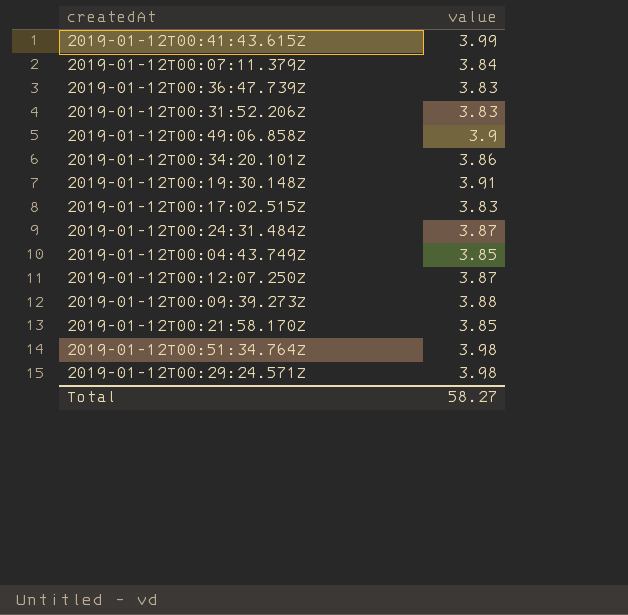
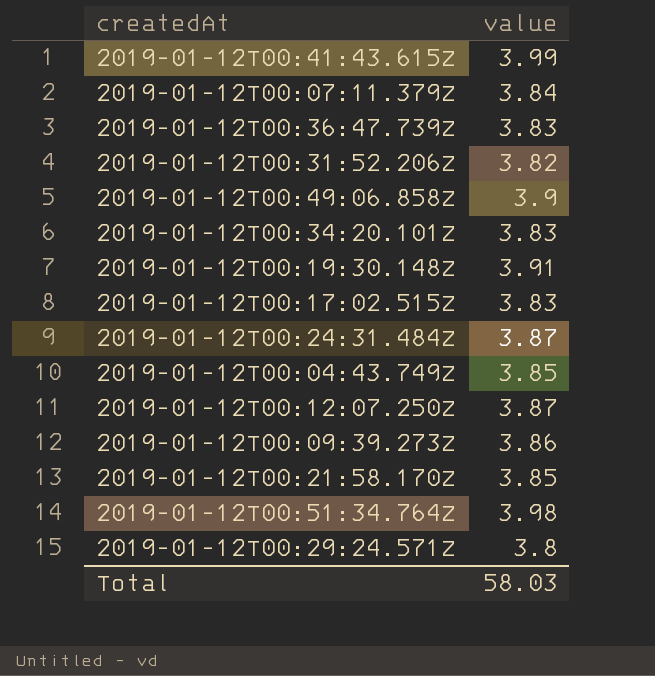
2019-01-12T00:31:52.206Z | value: 3.83 -> 3.82
2019-01-12T00:34:20.101Z | value: 3.86 -> 3.83
2019-01-12T00:09:39.273Z | value: 3.88 -> 3.86
2019-01-12T00:29:24.571Z | value: 3.98 -> 3.8
Total | value: 58.27 -> 58.03

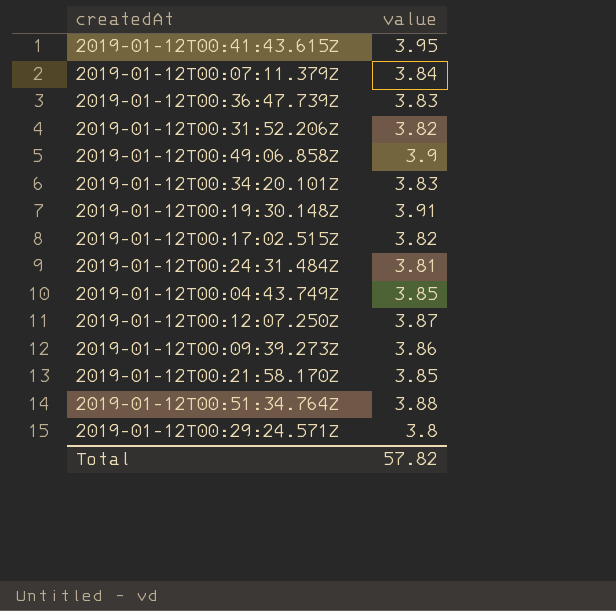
2019-01-12T00:41:43.615Z | value: 3.99 -> 3.95
2019-01-12T00:17:02.515Z | value: 3.83 -> 3.82
2019-01-12T00:24:31.484Z | value: 3.87 -> 3.81
2019-01-12T00:51:34.764Z | value: 3.98 -> 3.88
Total | value: 58.03 -> 57.82

